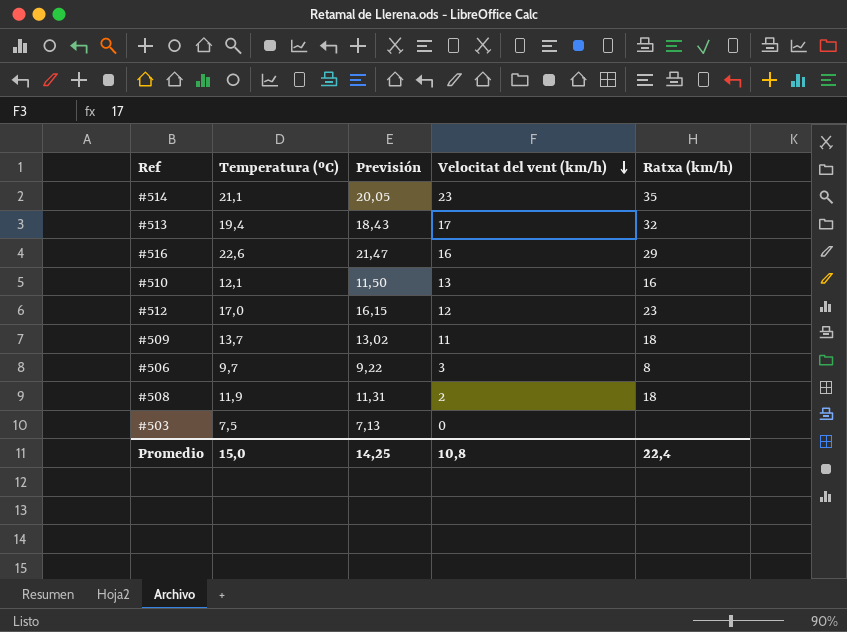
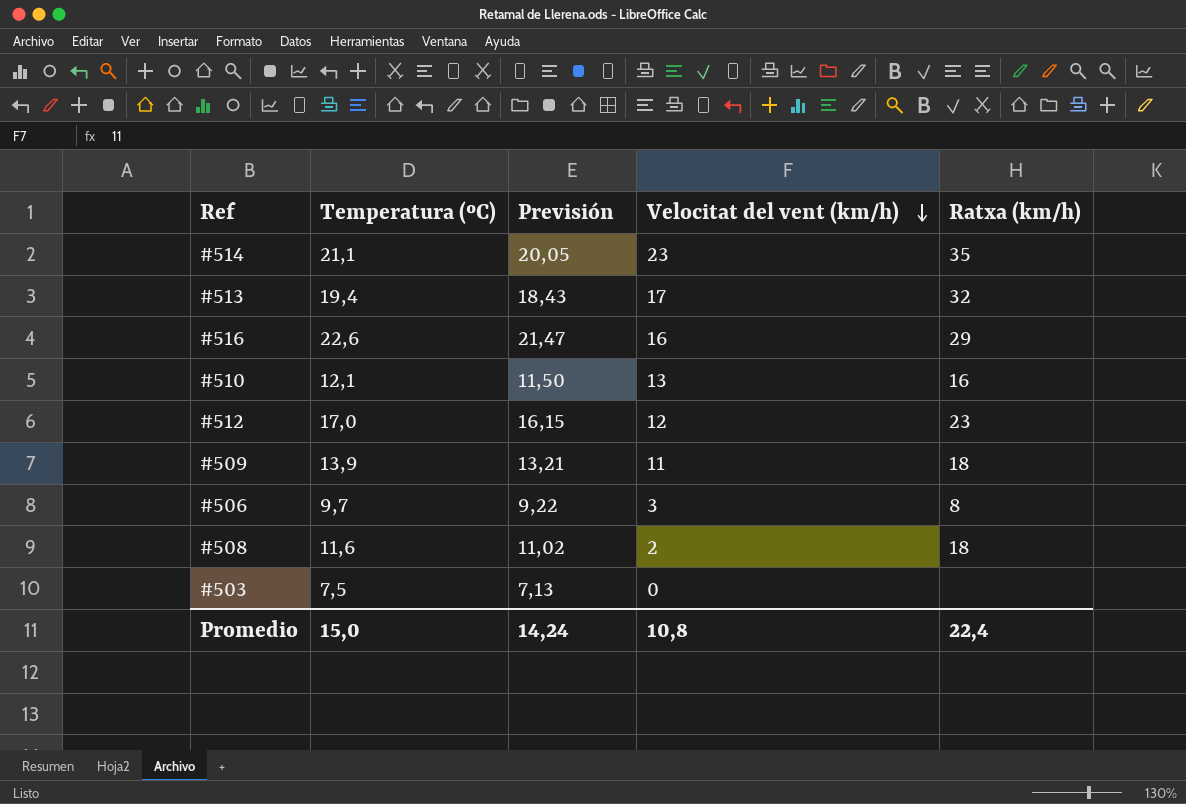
#509 | Temperatura (ºC): 13,7 -> 13,9
#509 | Previsión: 13,02 -> 13,21
#508 | Temperatura (ºC): 11,9 -> 11,6
#508 | Previsión: 11,31 -> 11,02
Promedio | Previsión: 14,25 -> 14,24

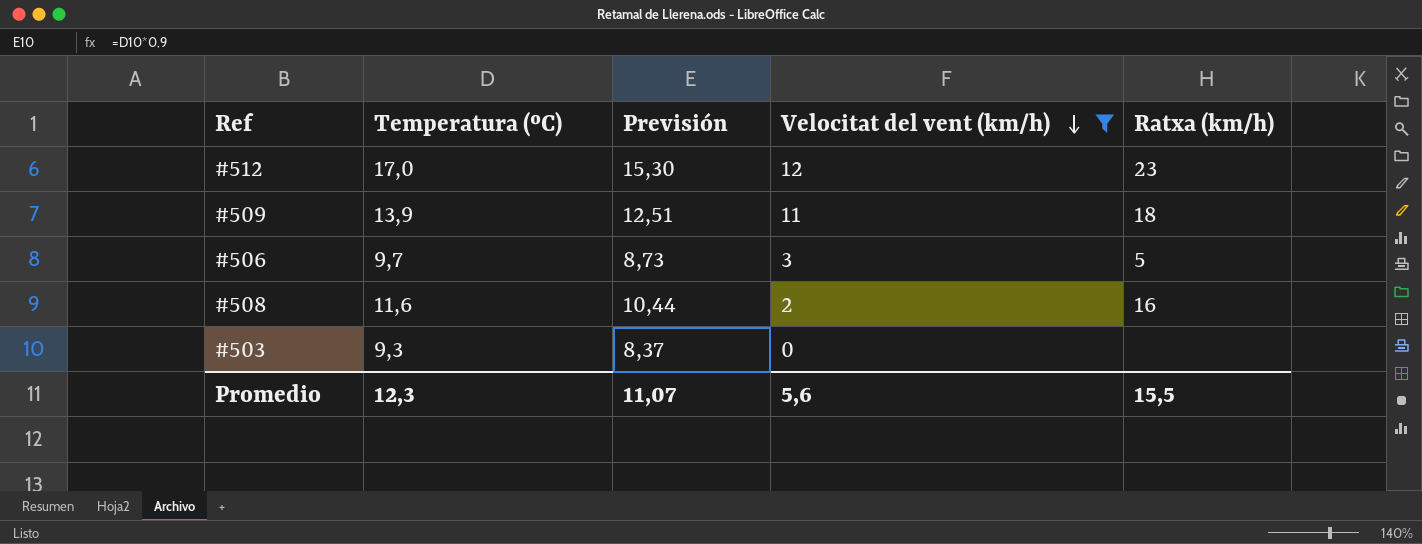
filter: none -> Velocitat del vent (km/h) <= 12
column Previsión | formula: [Temperatura (ºC)] * 0,95 -> [Temperatura (ºC)] * 0,9
#506 | Ratxa (km/h): 8 -> 5
#508 | Ratxa (km/h): 18 -> 16
#503 | Temperatura (ºC): 7,5 -> 9,3
Promedio | Temperatura (ºC): 15,0 -> 12,3
Promedio | Previsión: 14,24 -> 11,07
Promedio | Velocitat del vent (km/h): 10,8 -> 5,6
Promedio | Ratxa (km/h): 22,4 -> 15,5

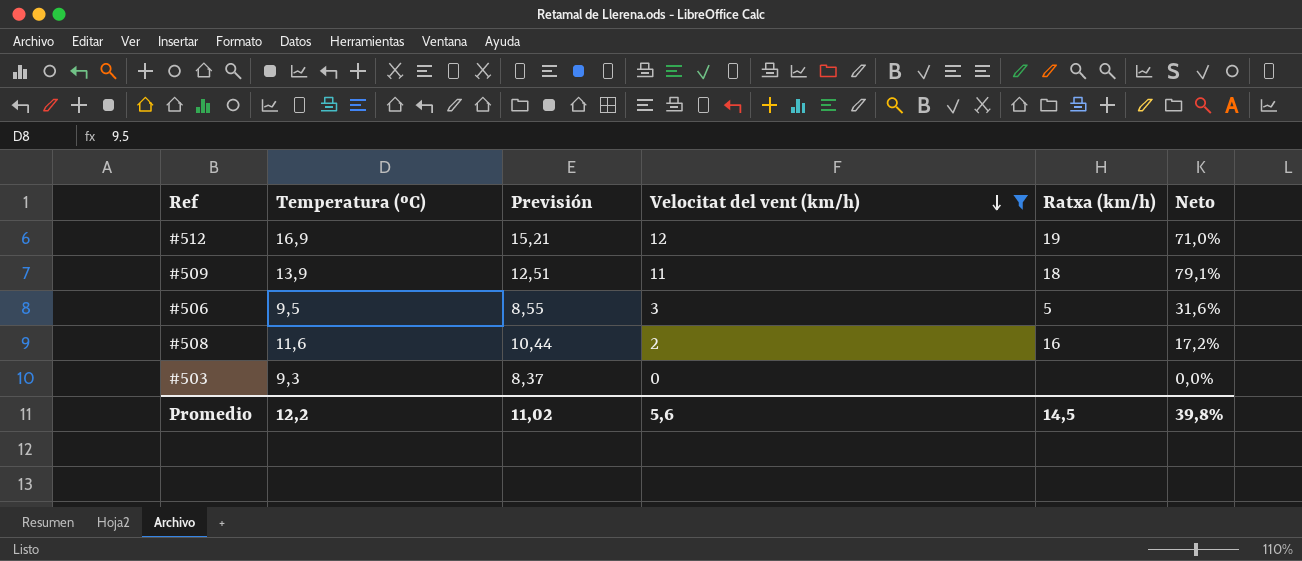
column Neto | formula: none -> [Velocitat del vent (km/h)] / [Temperatura (ºC)]
#512 | Temperatura (ºC): 17,0 -> 16,9
#512 | Previsión: 15,30 -> 15,21
#512 | Ratxa (km/h): 23 -> 19
#506 | Temperatura (ºC): 9,7 -> 9,5
#506 | Previsión: 8,73 -> 8,55
Promedio | Temperatura (ºC): 12,3 -> 12,2
Promedio | Previsión: 11,07 -> 11,02
Promedio | Ratxa (km/h): 15,5 -> 14,5

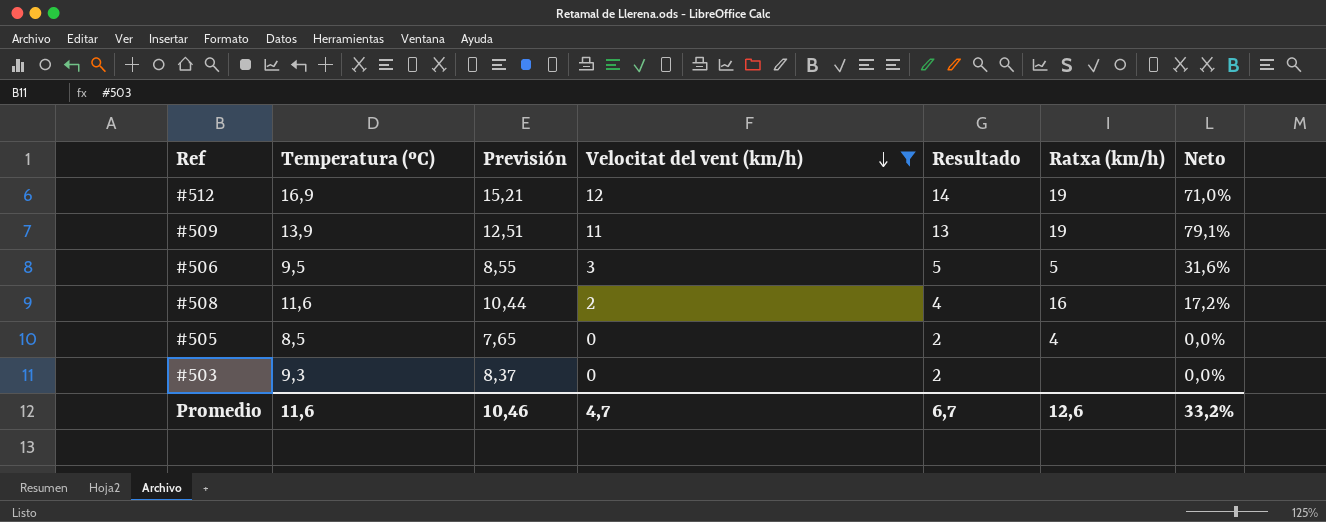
column Resultado | formula: none -> [Velocitat del vent (km/h)] + 2
#509 | Ratxa (km/h): 18 -> 19
row #505: none -> 8,5 | 7,65 | 0 | 2 | 4 | 0,0%
Promedio | Temperatura (ºC): 12,2 -> 11,6
Promedio | Previsión: 11,02 -> 10,46
Promedio | Velocitat del vent (km/h): 5,6 -> 4,7
Promedio | Ratxa (km/h): 14,5 -> 12,6
Promedio | Neto: 39,8% -> 33,2%

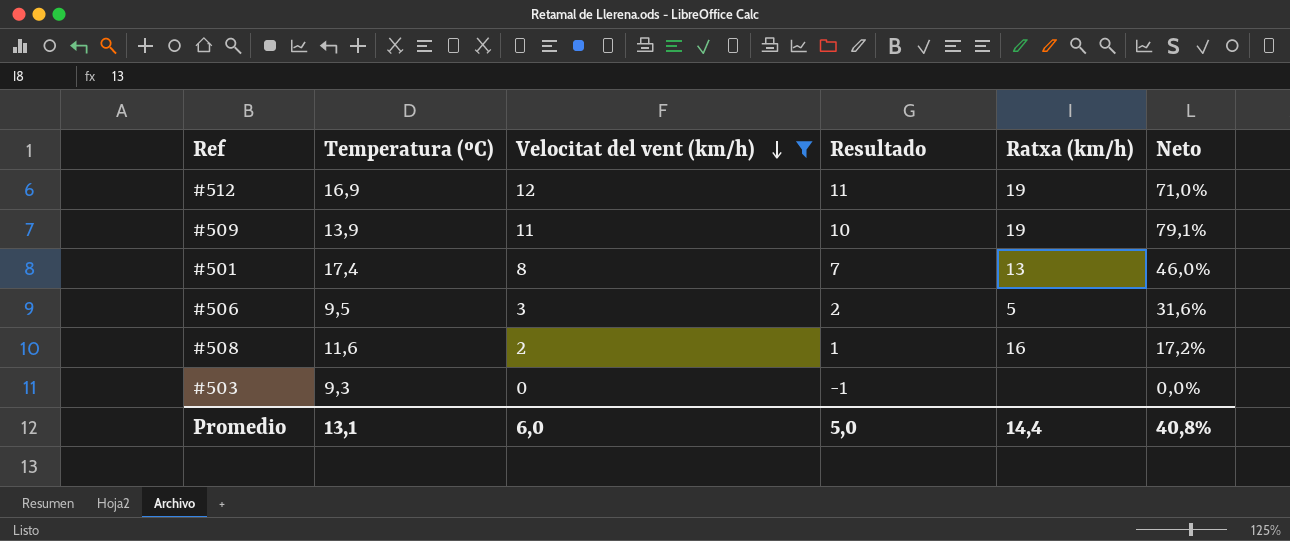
column Previsión | formula: [Temperatura (ºC)] * 0,9 -> none
column Resultado | formula: [Velocitat del vent (km/h)] + 2 -> [Velocitat del vent (km/h)] - 1
row #505: 8,5 | 7,65 | 0 | 2 | 4 | 0,0% -> none
row #501: none -> 17,4 | 8 | 7 | 13 | 46,0%
Promedio | Temperatura (ºC): 11,6 -> 13,1
Promedio | Velocitat del vent (km/h): 4,7 -> 6,0
Promedio | Resultado: 6,7 -> 5,0
Promedio | Ratxa (km/h): 12,6 -> 14,4
Promedio | Neto: 33,2% -> 40,8%

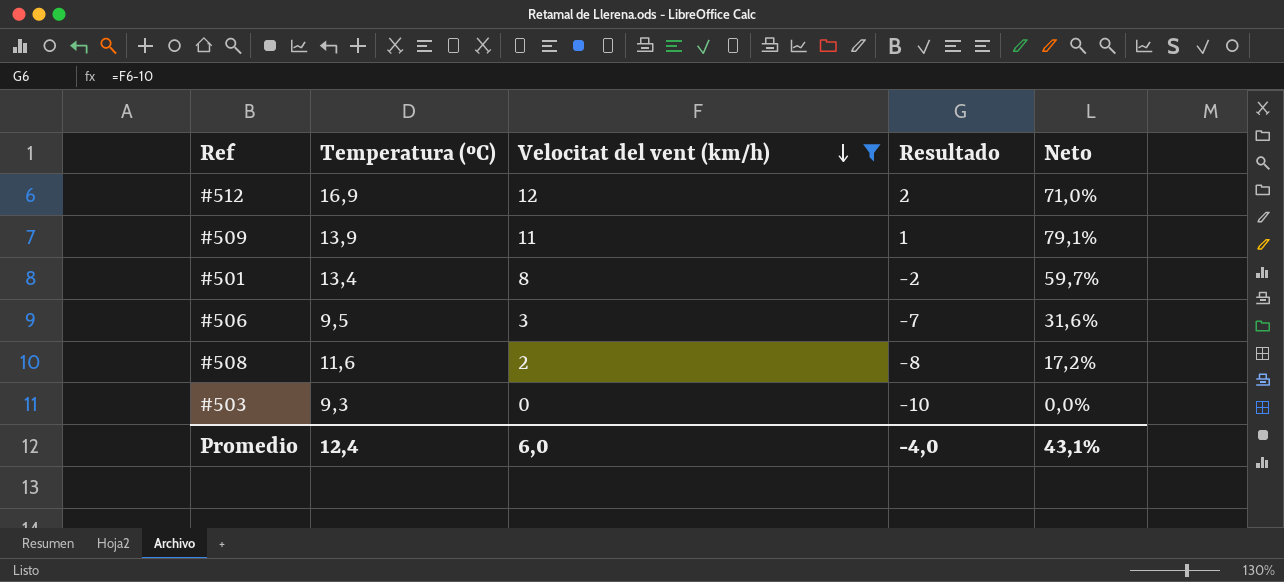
column Ratxa (km/h) | position: 5 -> none
column Resultado | formula: [Velocitat del vent (km/h)] - 1 -> [Velocitat del vent (km/h)] - 10
#501 | Temperatura (ºC): 17,4 -> 13,4
#501 | Neto: 46,0% -> 59,7%
Promedio | Temperatura (ºC): 13,1 -> 12,4
Promedio | Resultado: 5,0 -> -4,0
Promedio | Neto: 40,8% -> 43,1%

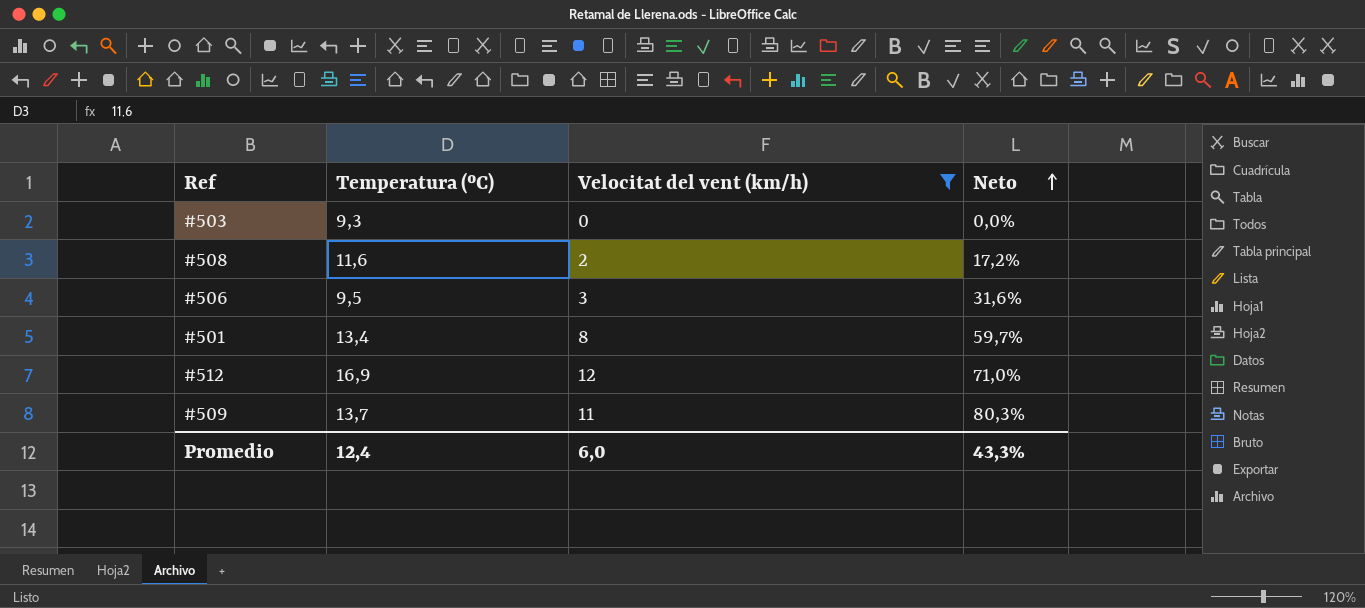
row order: Velocitat del vent (km/h) descending -> Neto ascending
column Resultado | formula: [Velocitat del vent (km/h)] - 10 -> none
#509 | Temperatura (ºC): 13,9 -> 13,7
#509 | Neto: 79,1% -> 80,3%
Promedio | Neto: 43,1% -> 43,3%

